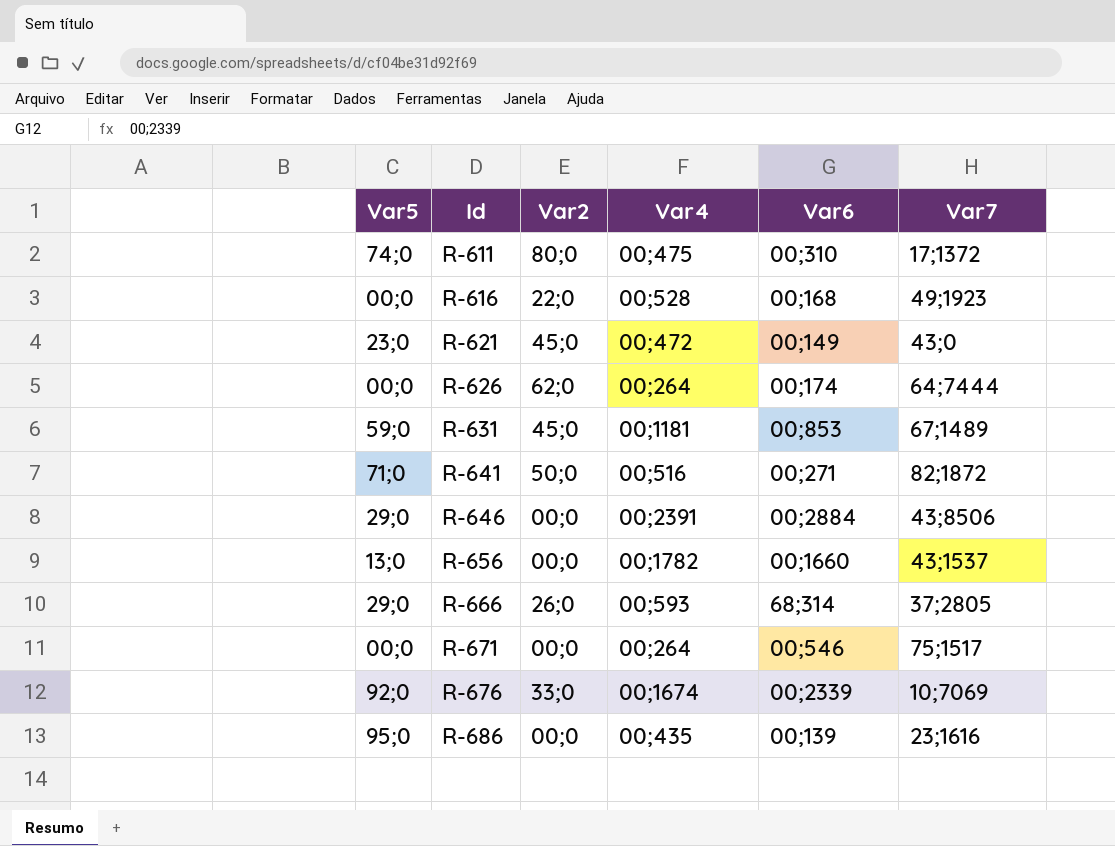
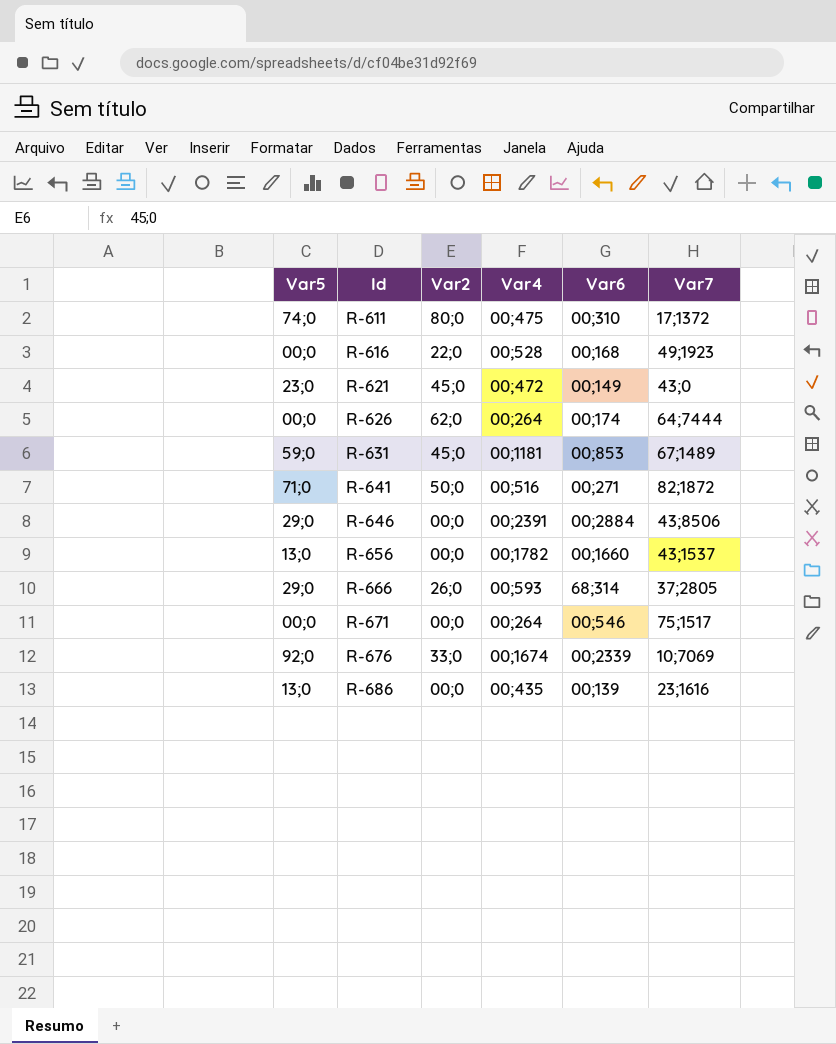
R-686 | Var5: 95;0 -> 13;0

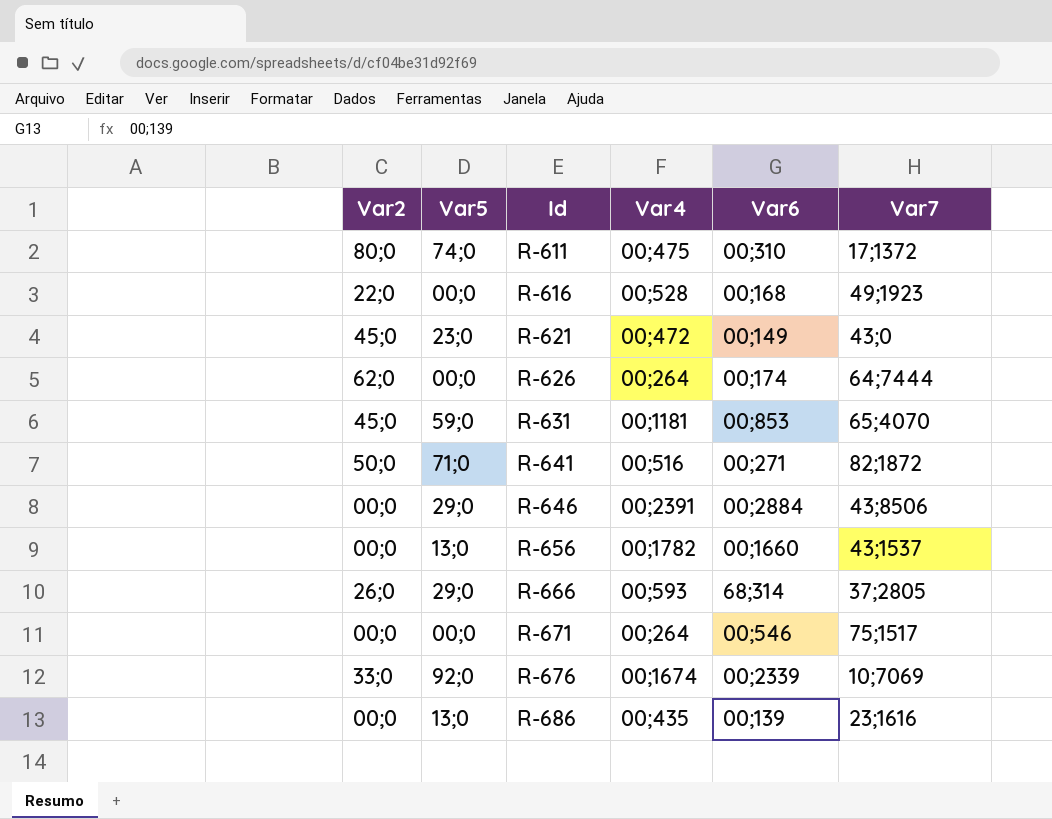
column Var2 | position: 3 -> 1
R-631 | Var7: 67;1489 -> 65;4070

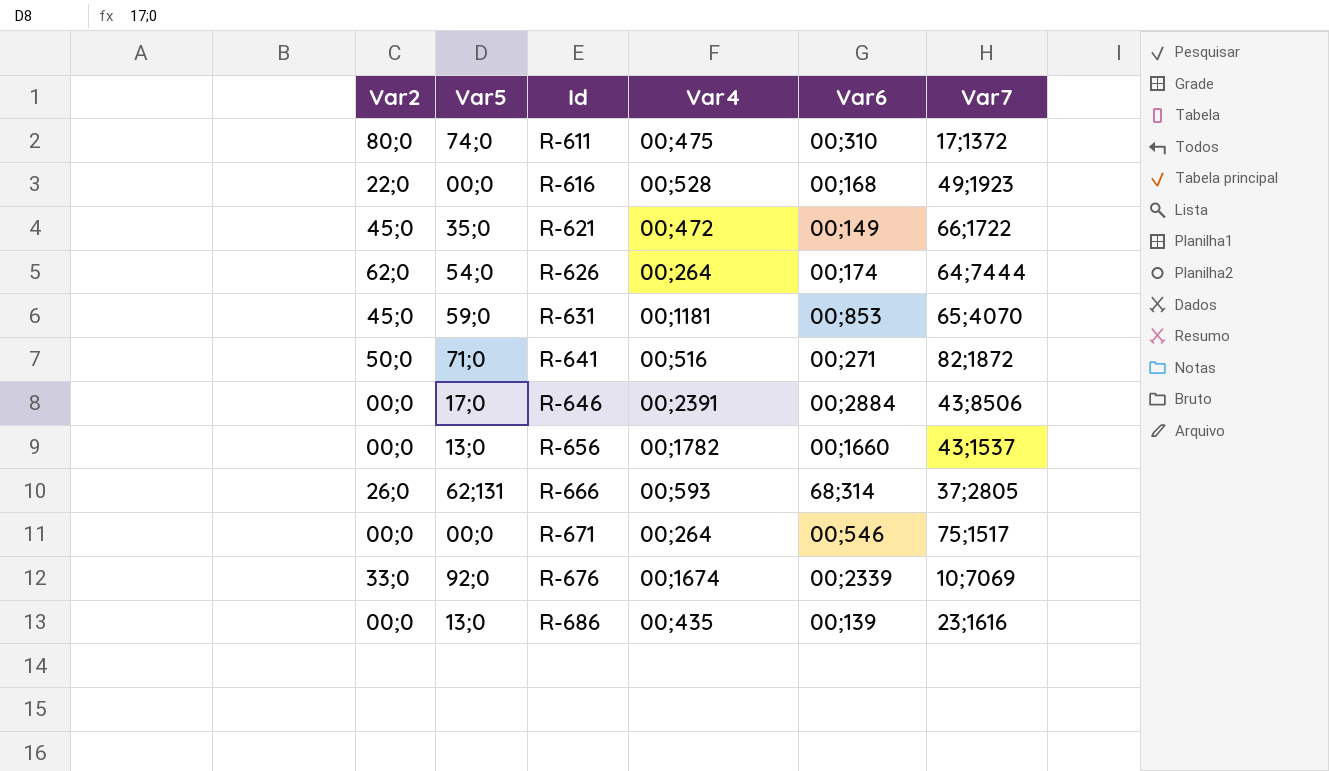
R-621 | Var5: 23;0 -> 35;0
R-621 | Var7: 43;0 -> 66;1722
R-626 | Var5: 00;0 -> 54;0
R-646 | Var5: 29;0 -> 17;0
R-666 | Var5: 29;0 -> 62;131

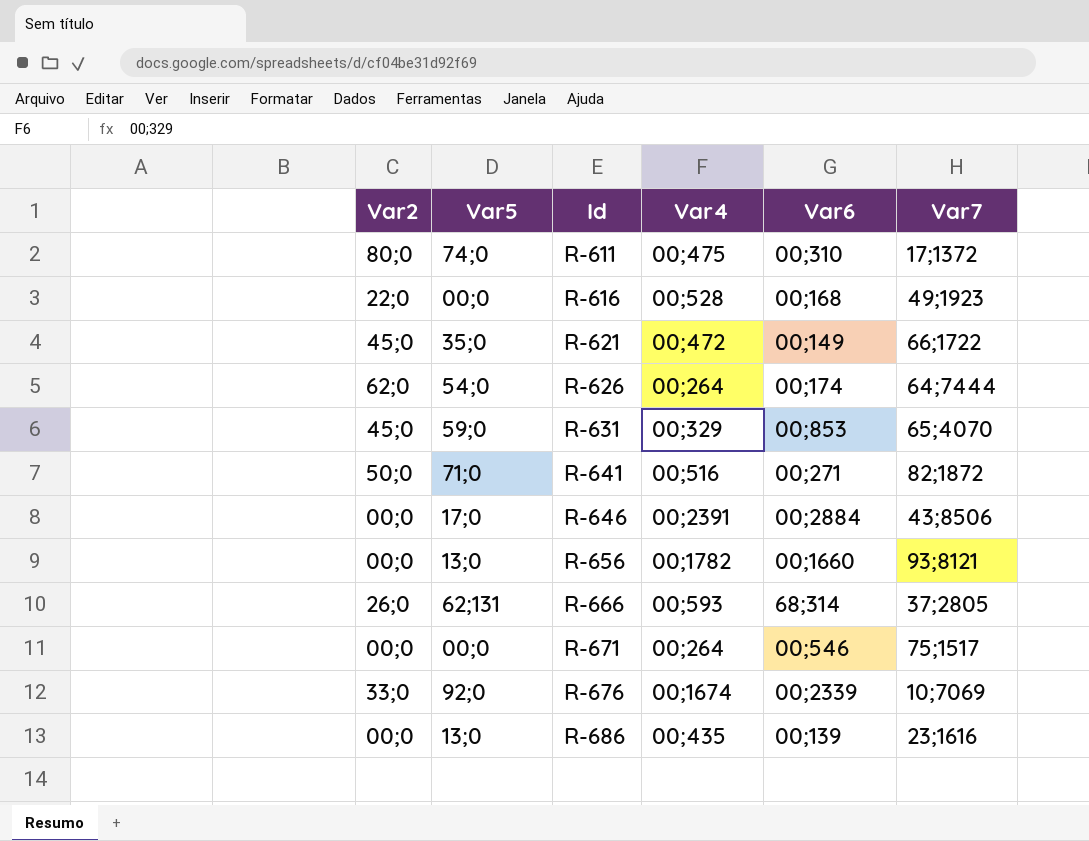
R-631 | Var4: 00;1181 -> 00;329
R-656 | Var7: 43;1537 -> 93;8121

